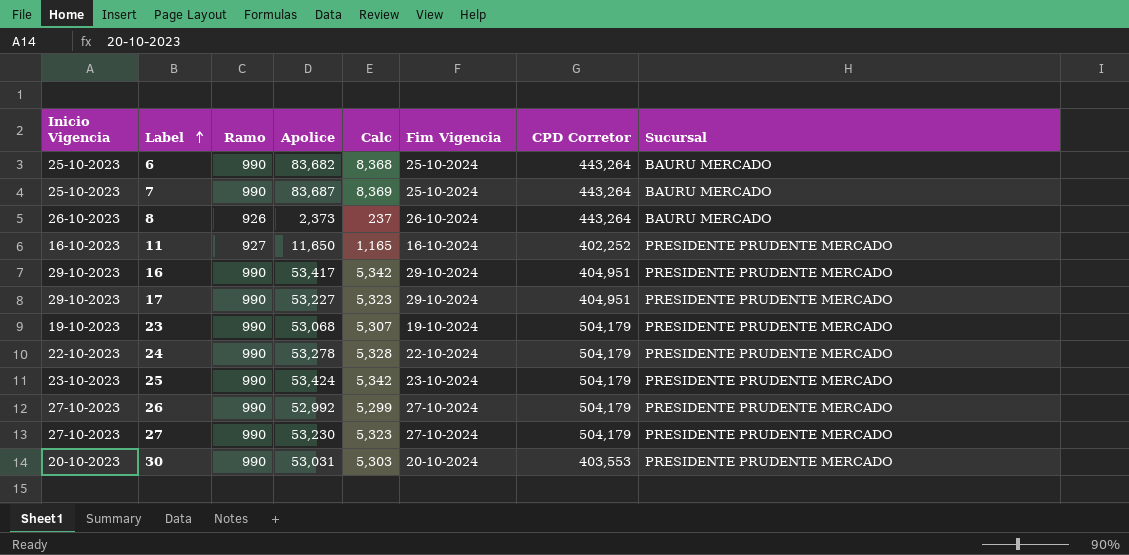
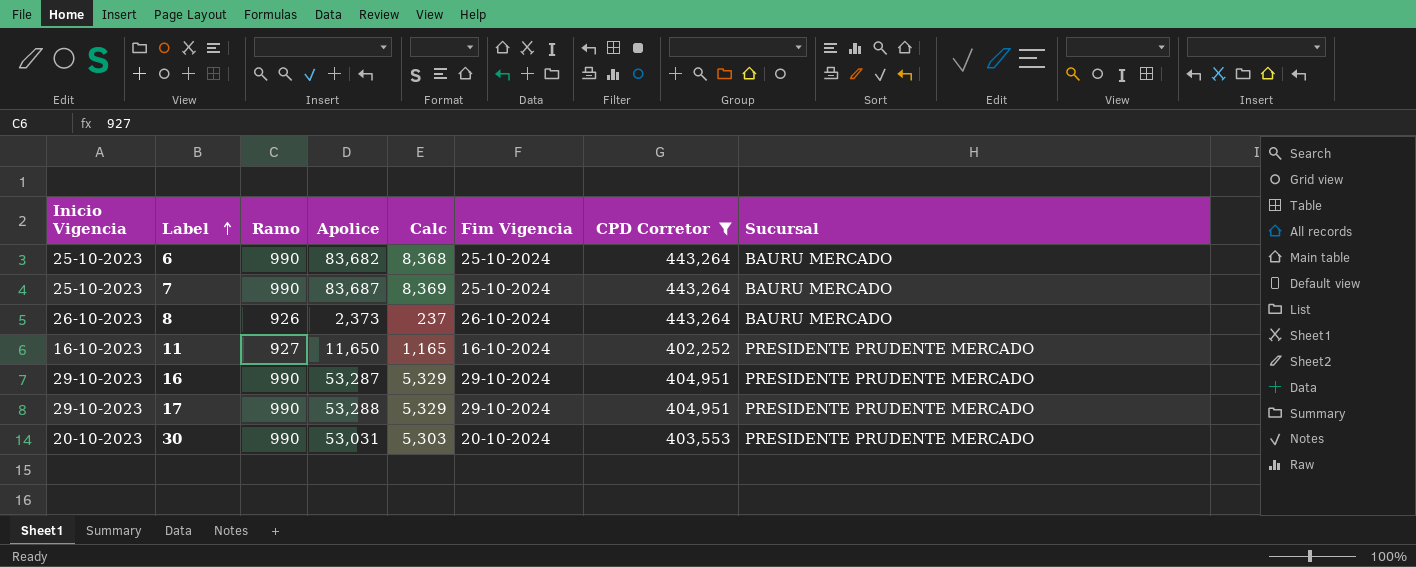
filter: none -> CPD Corretor != 504,179
16 | Apolice: 53,417 -> 53,287
16 | Calc: 5,342 -> 5,329
17 | Apolice: 53,227 -> 53,288
17 | Calc: 5,323 -> 5,329

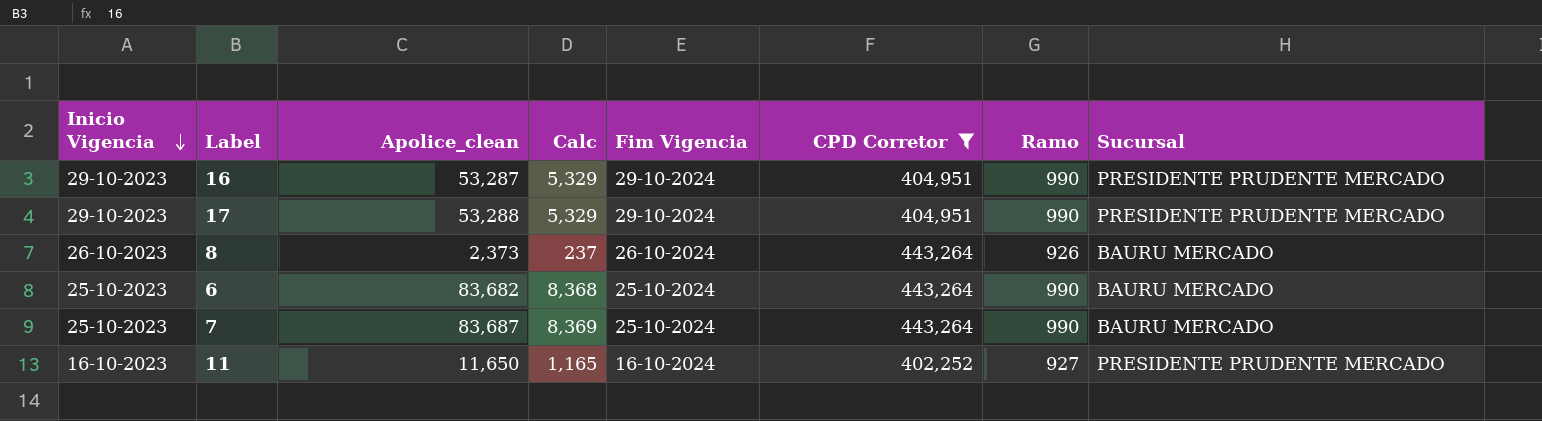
row order: Label ascending -> Inicio Vigencia descending
column name: Apolice -> Apolice_clean
column Ramo | position: 3 -> 7
row 30: 20-10-2023 | 990 | 53,031 | 5,303 | 20-10-2024 | 403,553 | PRESIDENTE PRUDENTE MERCADO -> none

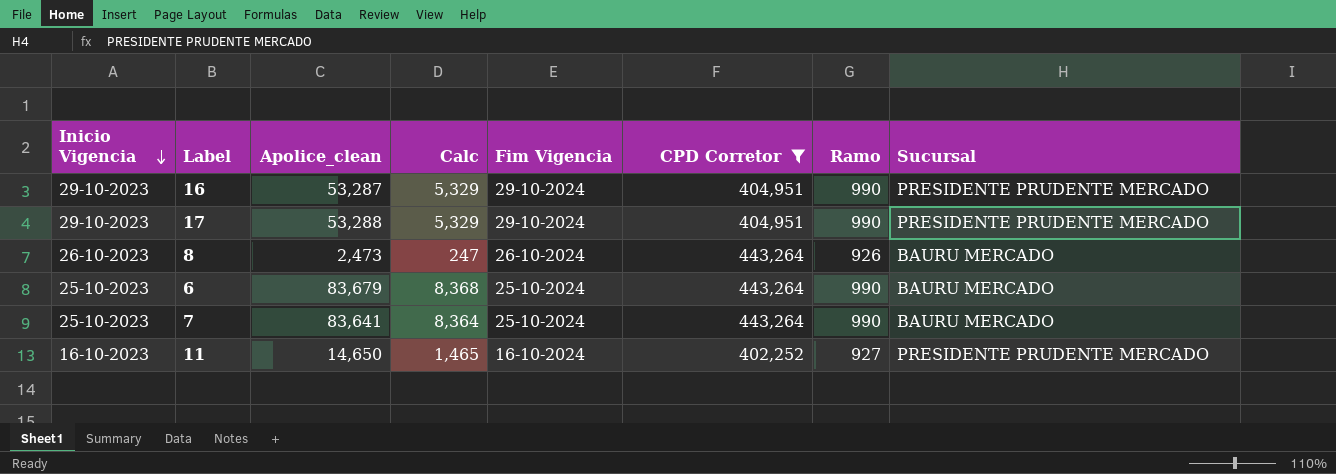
8 | Apolice_clean: 2,373 -> 2,473
8 | Calc: 237 -> 247
6 | Apolice_clean: 83,682 -> 83,679
7 | Apolice_clean: 83,687 -> 83,641
7 | Calc: 8,369 -> 8,364
11 | Apolice_clean: 11,650 -> 14,650
11 | Calc: 1,165 -> 1,465

